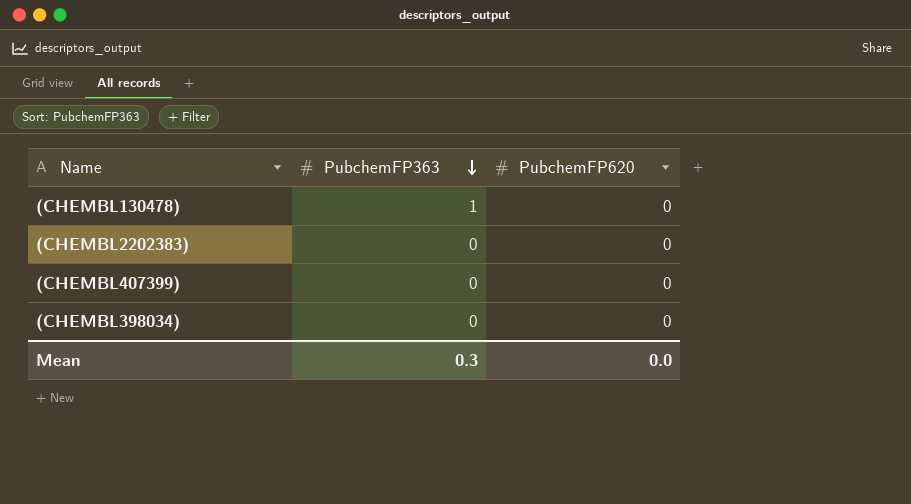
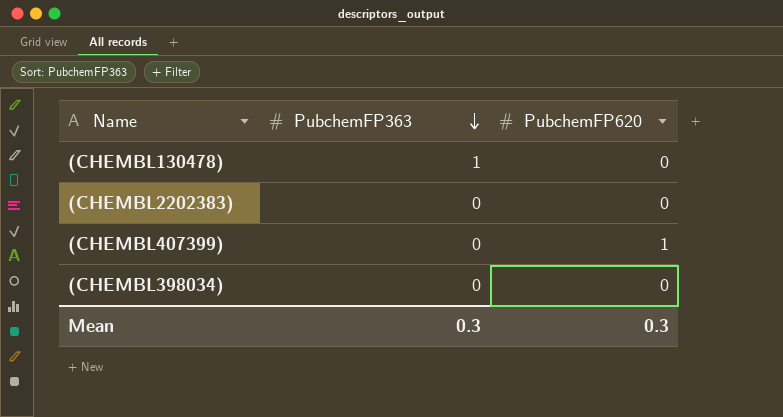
(CHEMBL407399) | PubchemFP620: 0 -> 1
Mean | PubchemFP620: 0.0 -> 0.3

